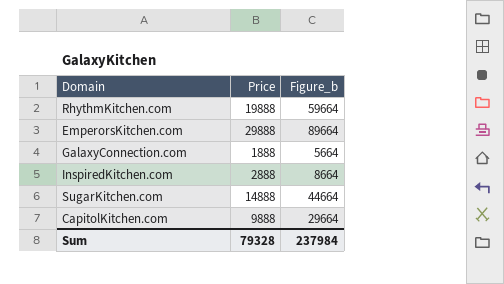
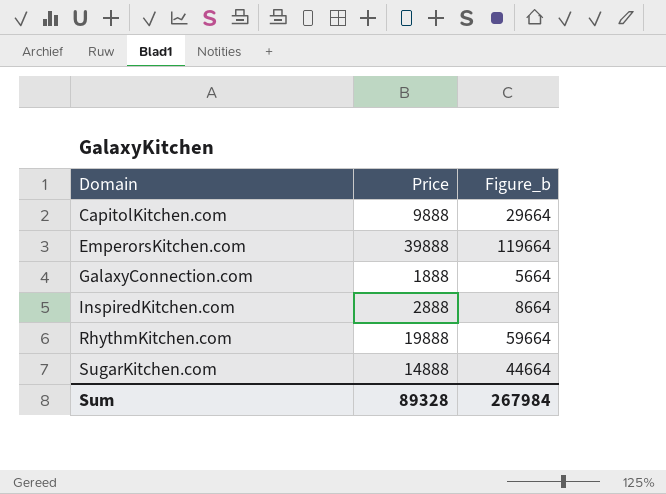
row order: none -> Domain ascending
EmperorsKitchen.com | Price: 29888 -> 39888
EmperorsKitchen.com | Figure_b: 89664 -> 119664
Sum | Price: 79328 -> 89328
Sum | Figure_b: 237984 -> 267984

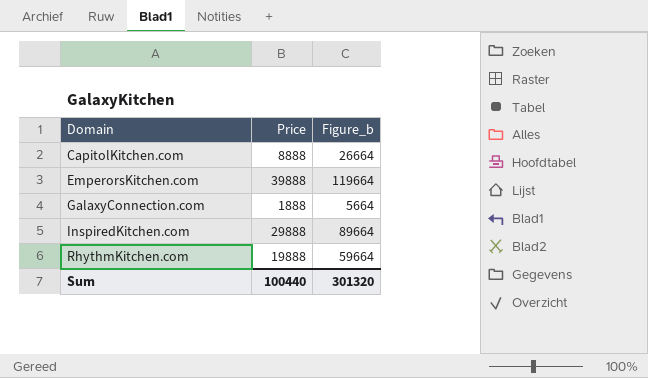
row SugarKitchen.com: 14888 | 44664 -> none
CapitolKitchen.com | Price: 9888 -> 8888
CapitolKitchen.com | Figure_b: 29664 -> 26664
InspiredKitchen.com | Price: 2888 -> 29888
InspiredKitchen.com | Figure_b: 8664 -> 89664
Sum | Price: 89328 -> 100440
Sum | Figure_b: 267984 -> 301320

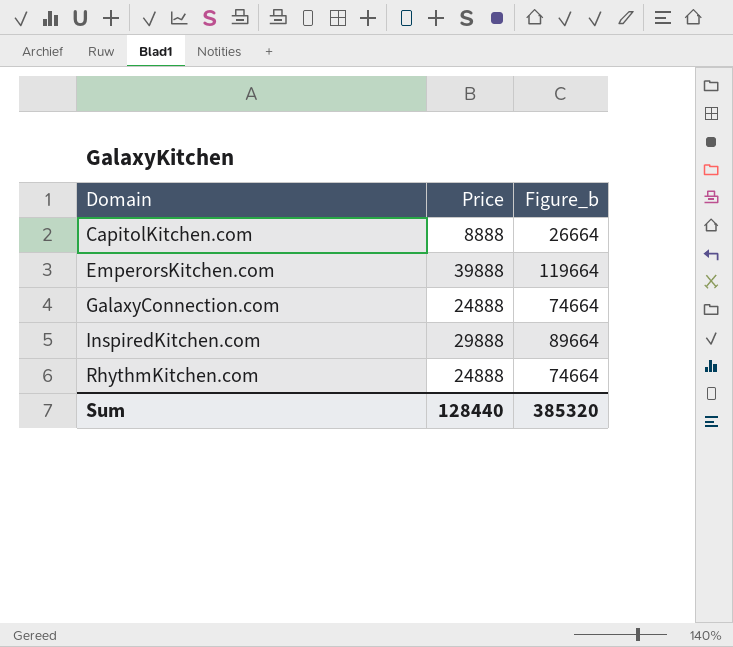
GalaxyConnection.com | Price: 1888 -> 24888
GalaxyConnection.com | Figure_b: 5664 -> 74664
RhythmKitchen.com | Price: 19888 -> 24888
RhythmKitchen.com | Figure_b: 59664 -> 74664
Sum | Price: 100440 -> 128440
Sum | Figure_b: 301320 -> 385320

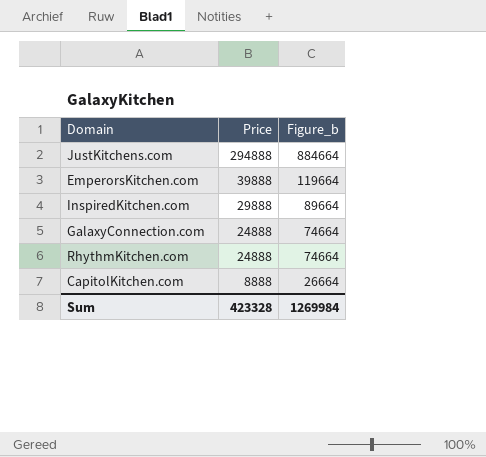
row order: Domain ascending -> Price descending
row JustKitchens.com: none -> 294888 | 884664
Sum | Price: 128440 -> 423328
Sum | Figure_b: 385320 -> 1269984

